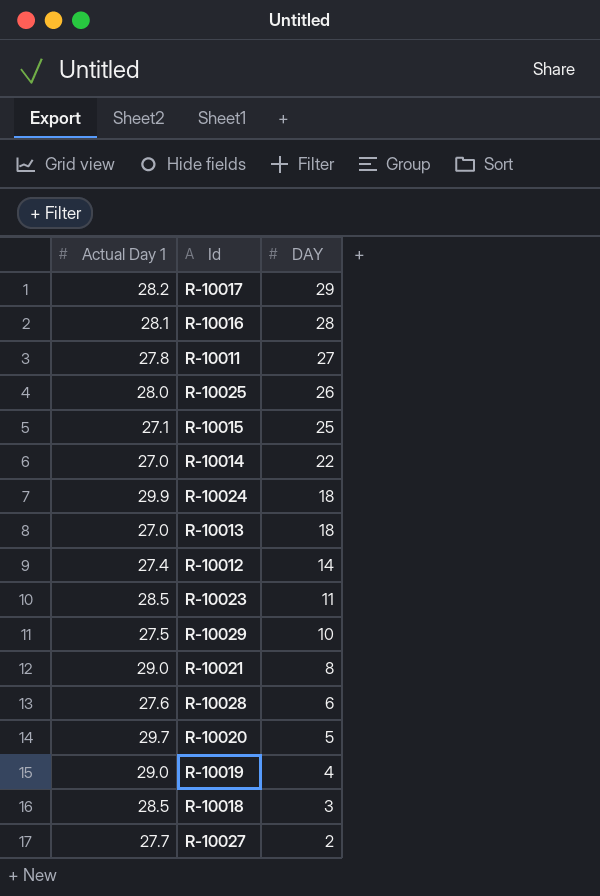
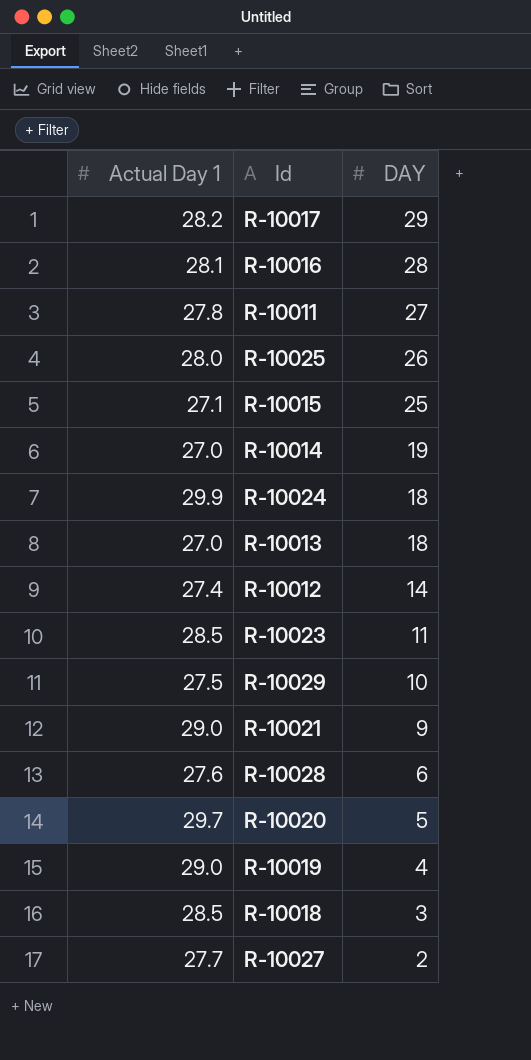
R-10014 | DAY: 22 -> 19
R-10021 | DAY: 8 -> 9

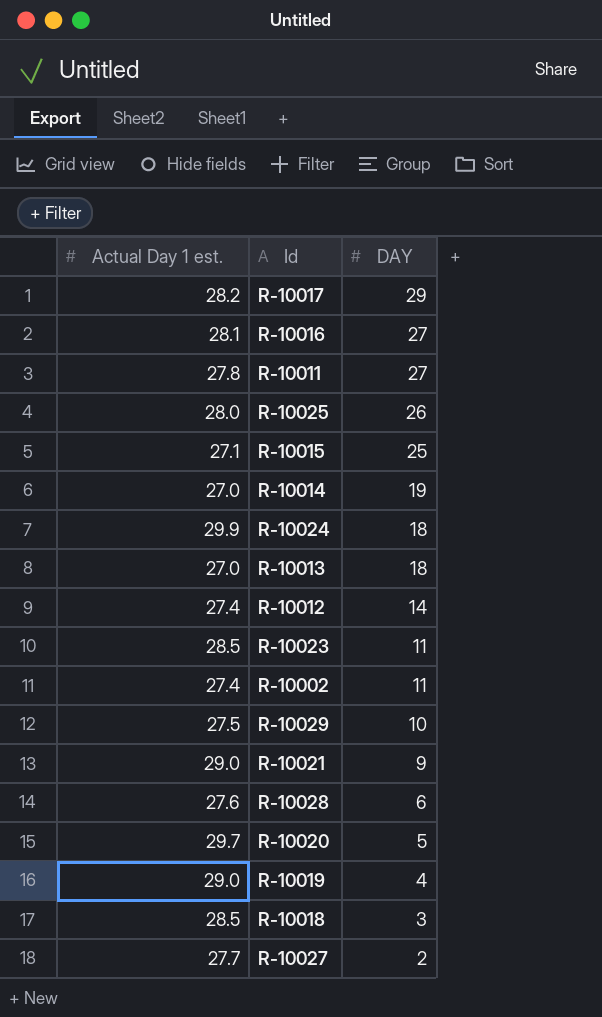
column name: Actual Day 1 -> Actual Day 1 est.
R-10016 | DAY: 28 -> 27
row R-10002: none -> 27.4 | 11

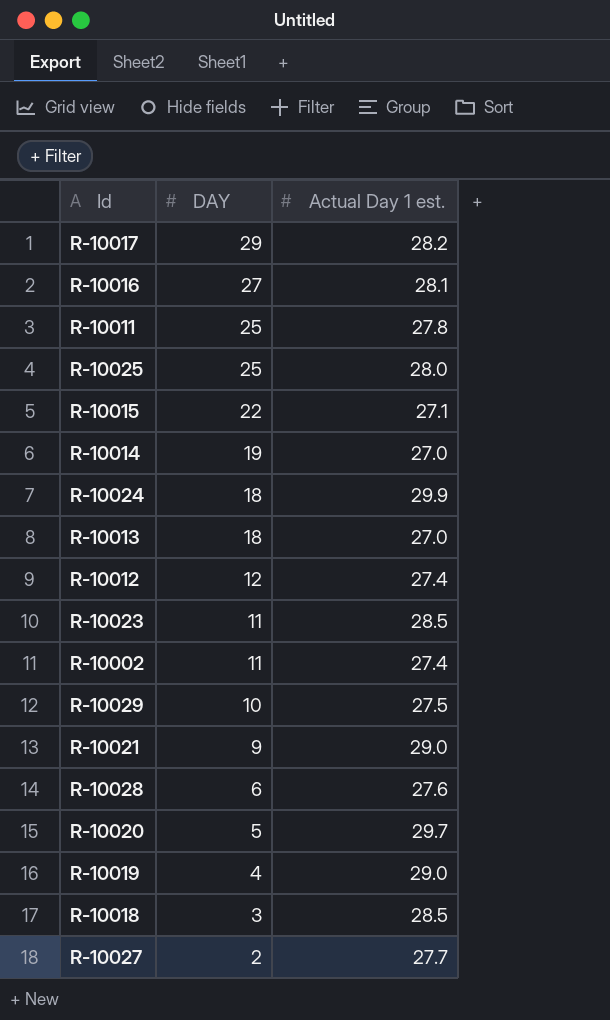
column Actual Day 1 est. | position: 1 -> 3
R-10011 | DAY: 27 -> 25
R-10025 | DAY: 26 -> 25
R-10015 | DAY: 25 -> 22
R-10012 | DAY: 14 -> 12

